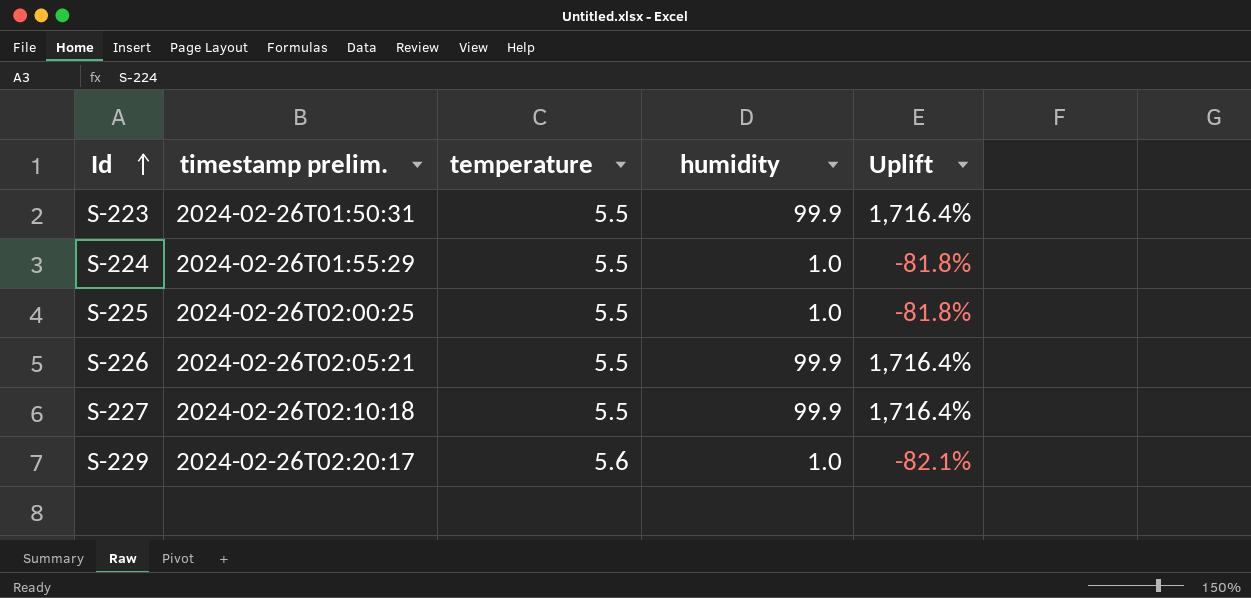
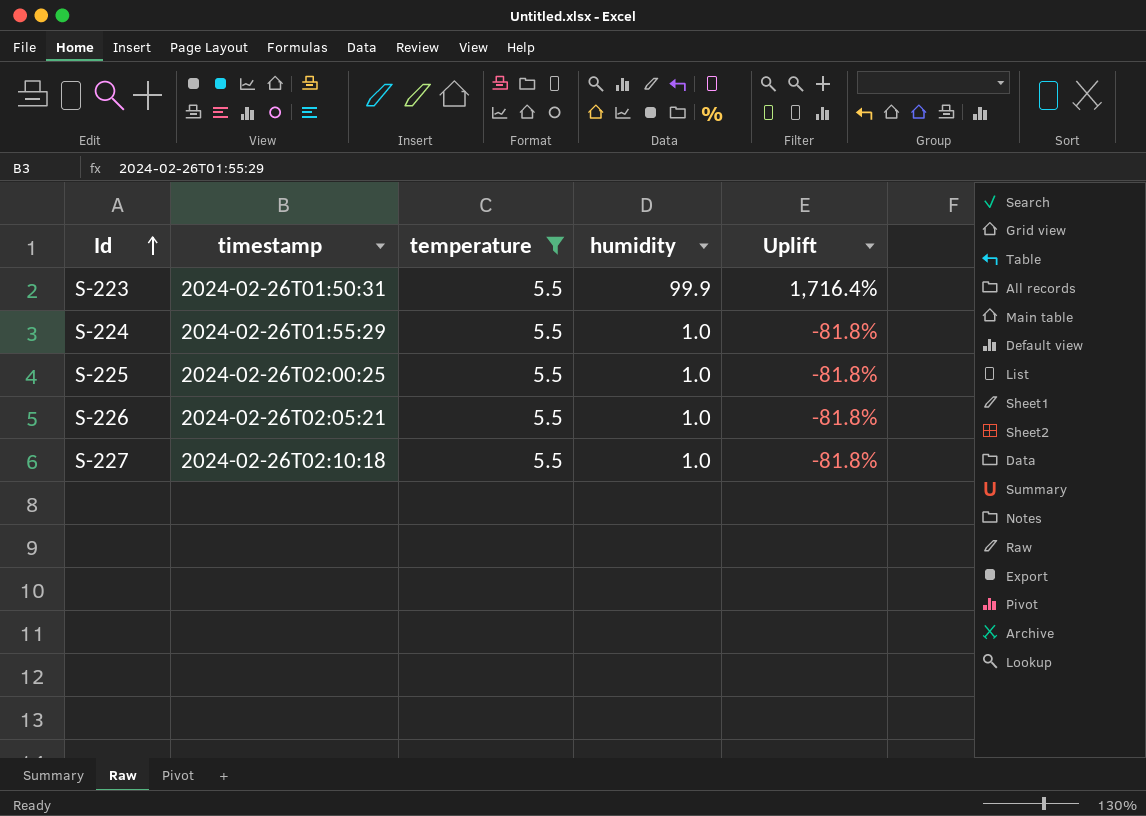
filter: none -> temperature = 5.5
column name: timestamp prelim. -> timestamp
S-226 | humidity: 99.9 -> 1.0
S-226 | Uplift: 1,716.4% -> -81.8%
S-227 | humidity: 99.9 -> 1.0
S-227 | Uplift: 1,716.4% -> -81.8%

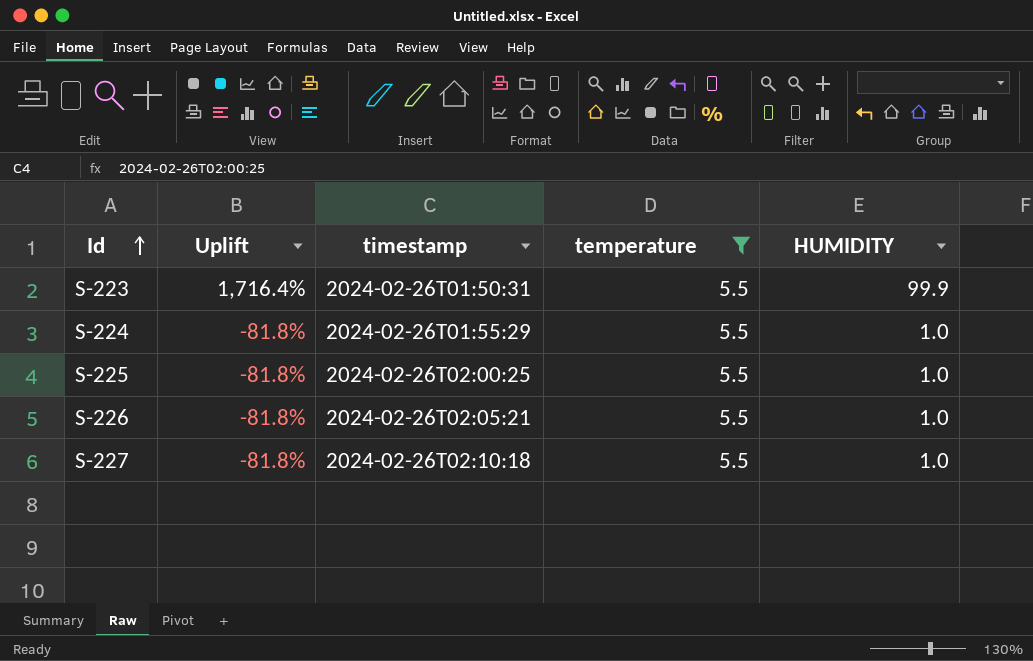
column Uplift | position: 5 -> 2
column name: humidity -> HUMIDITY

